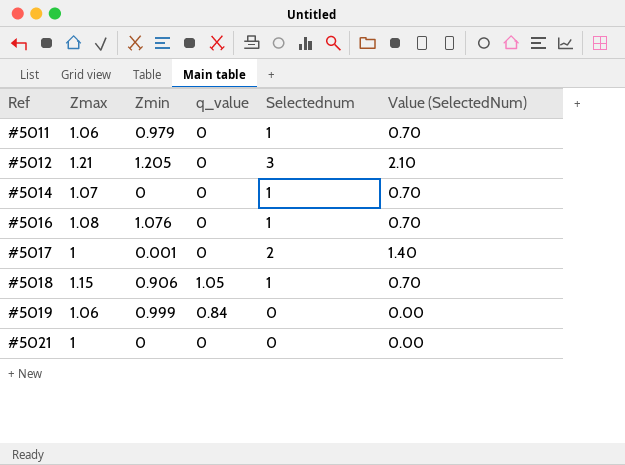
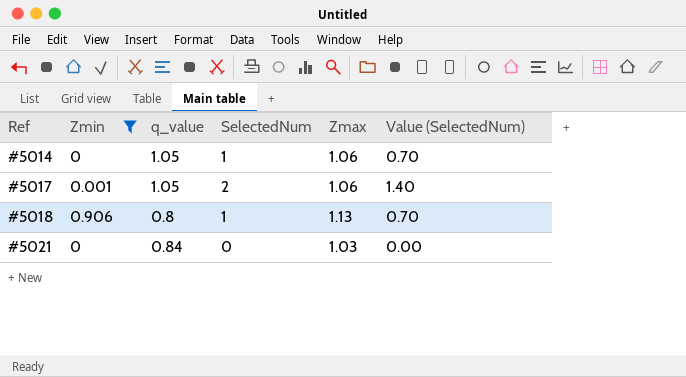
filter: none -> Zmin <= 0.906
column name: Selectednum -> SelectedNum
column Zmax | position: 2 -> 5
#5014 | q_value: 0 -> 1.05
#5014 | Zmax: 1.07 -> 1.06
#5017 | q_value: 0 -> 1.05
#5017 | Zmax: 1 -> 1.06
#5018 | q_value: 1.05 -> 0.8
#5018 | Zmax: 1.15 -> 1.13
#5021 | q_value: 0 -> 0.84
#5021 | Zmax: 1 -> 1.03

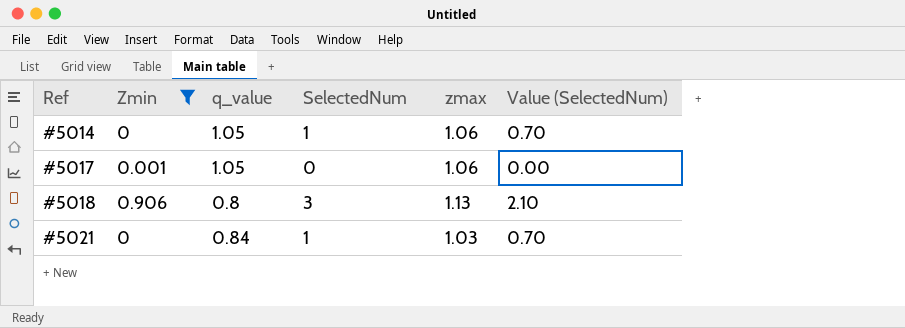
column name: Zmax -> zmax
#5017 | SelectedNum: 2 -> 0
#5017 | Value (SelectedNum): 1.40 -> 0.00
#5018 | SelectedNum: 1 -> 3
#5018 | Value (SelectedNum): 0.70 -> 2.10
#5021 | SelectedNum: 0 -> 1
#5021 | Value (SelectedNum): 0.00 -> 0.70

